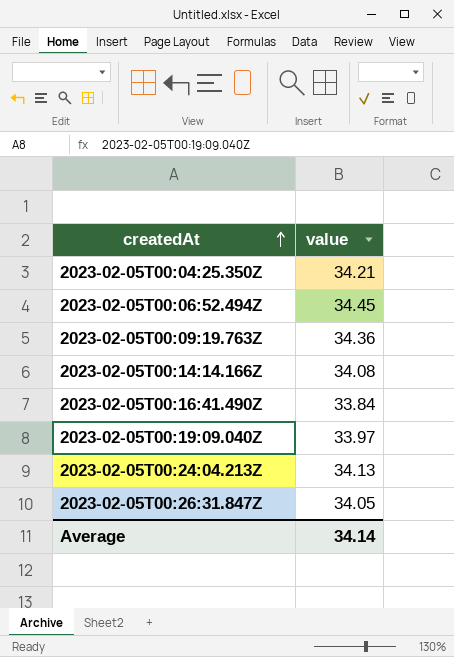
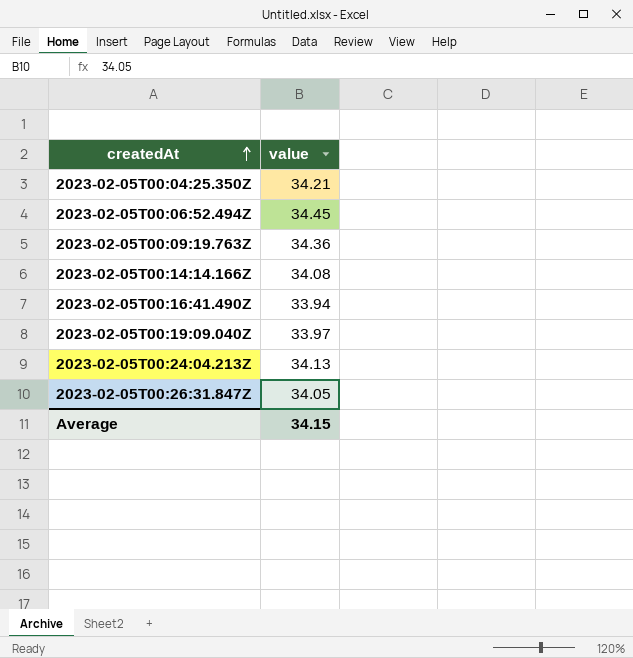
2023-02-05T00:16:41.490Z | value: 33.84 -> 33.94
Average | value: 34.14 -> 34.15

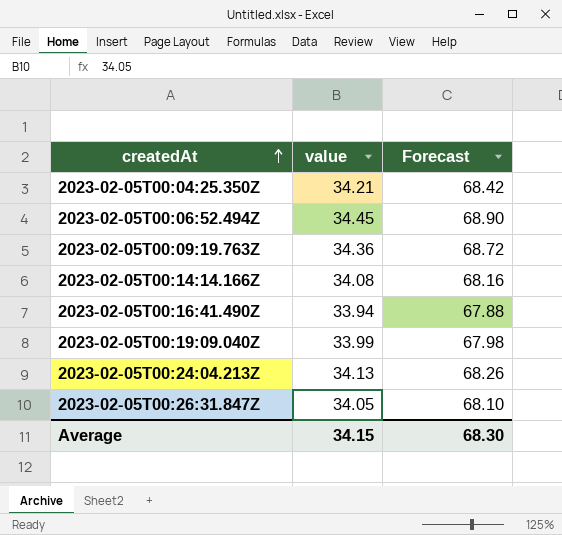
column Forecast | formula: none -> [value] * 2
2023-02-05T00:19:09.040Z | value: 33.97 -> 33.99

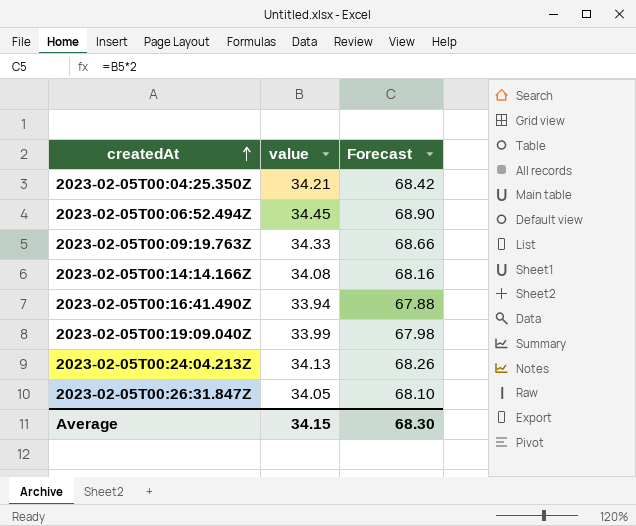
2023-02-05T00:09:19.763Z | value: 34.36 -> 34.33
2023-02-05T00:09:19.763Z | Forecast: 68.72 -> 68.66

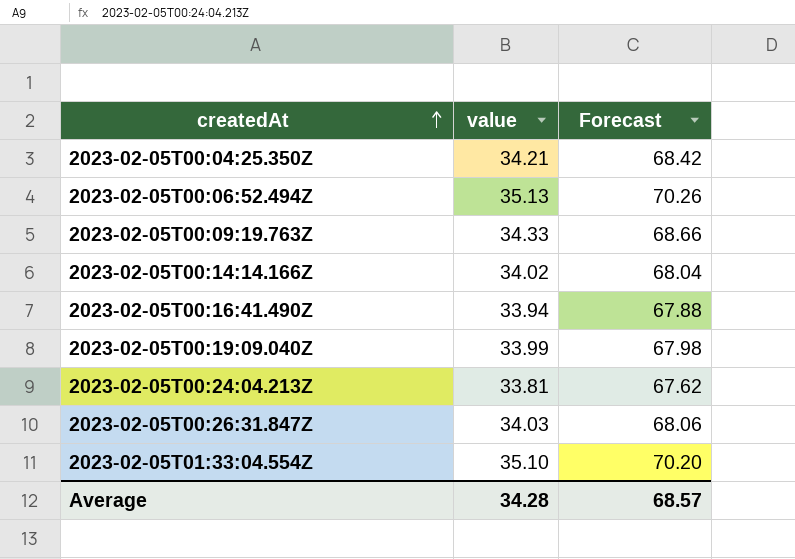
2023-02-05T00:06:52.494Z | value: 34.45 -> 35.13
2023-02-05T00:06:52.494Z | Forecast: 68.90 -> 70.26
2023-02-05T00:14:14.166Z | value: 34.08 -> 34.02
2023-02-05T00:14:14.166Z | Forecast: 68.16 -> 68.04
2023-02-05T00:24:04.213Z | value: 34.13 -> 33.81
2023-02-05T00:24:04.213Z | Forecast: 68.26 -> 67.62
2023-02-05T00:26:31.847Z | value: 34.05 -> 34.03
2023-02-05T00:26:31.847Z | Forecast: 68.10 -> 68.06
row 2023-02-05T01:33:04.554Z: none -> 35.10 | 70.20
Average | value: 34.15 -> 34.28
Average | Forecast: 68.30 -> 68.57

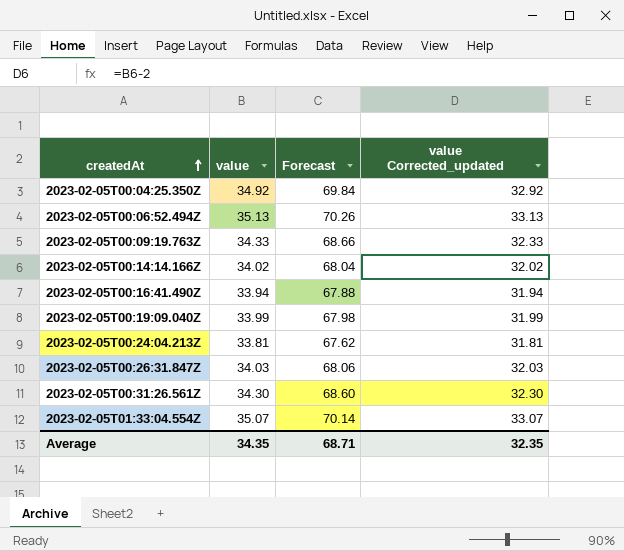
column value Corrected_updated | formula: none -> [value] - 2
2023-02-05T00:04:25.350Z | value: 34.21 -> 34.92
2023-02-05T00:04:25.350Z | Forecast: 68.42 -> 69.84
row 2023-02-05T00:31:26.561Z: none -> 34.30 | 68.60 | 32.30
2023-02-05T01:33:04.554Z | value: 35.10 -> 35.07
2023-02-05T01:33:04.554Z | Forecast: 70.20 -> 70.14
Average | value: 34.28 -> 34.35
Average | Forecast: 68.57 -> 68.71

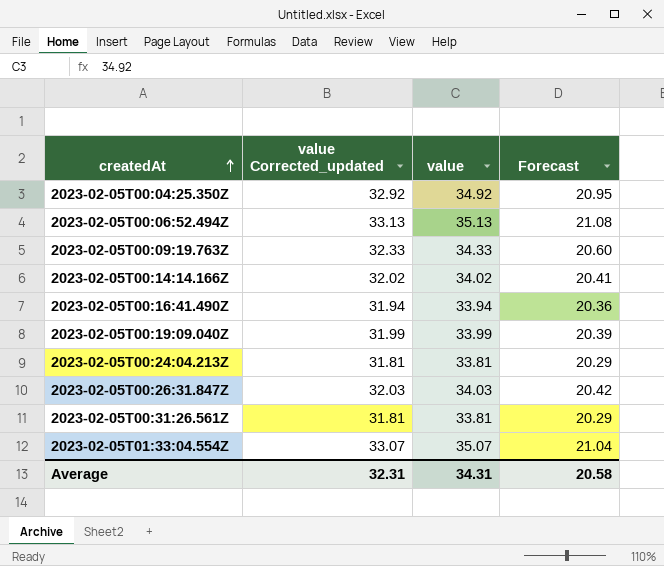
column value Corrected_updated | position: 4 -> 2
column Forecast | formula: [value] * 2 -> [value] * 0.6
2023-02-05T00:31:26.561Z | value Corrected_updated: 32.30 -> 31.81
2023-02-05T00:31:26.561Z | value: 34.30 -> 33.81
Average | value Corrected_updated: 32.35 -> 32.31
Average | value: 34.35 -> 34.31
Average | Forecast: 68.71 -> 20.58

